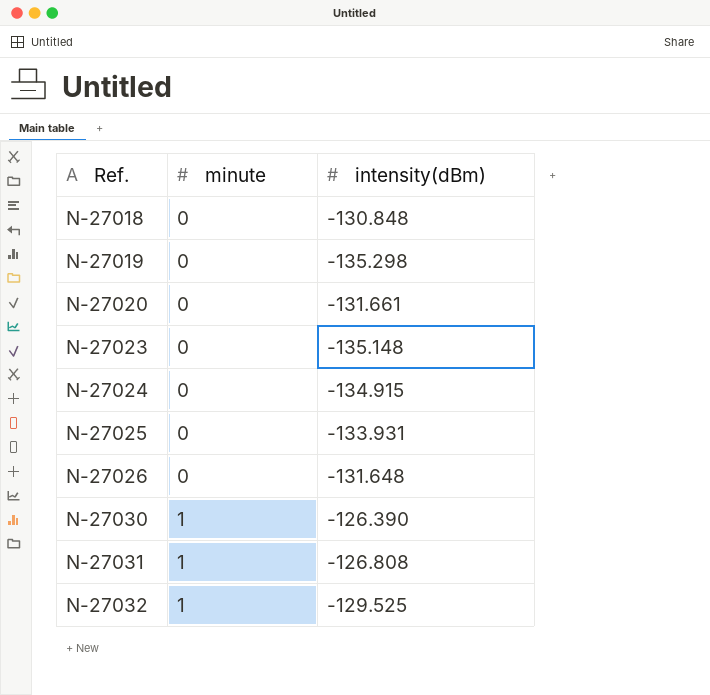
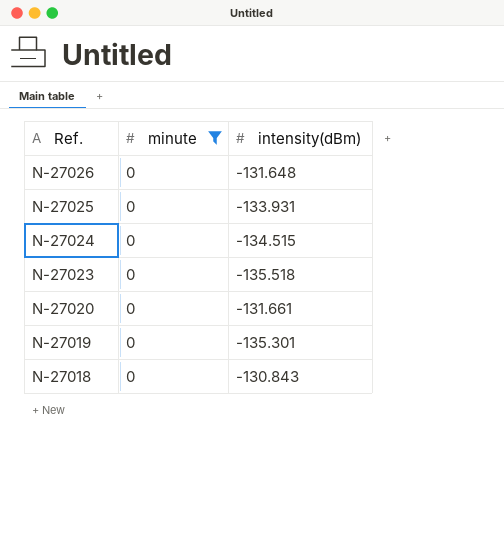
filter: none -> minute = 0
row order: Ref. ascending -> Ref. descending
N-27024 | intensity(dBm): -134.915 -> -134.515
N-27023 | intensity(dBm): -135.148 -> -135.518
N-27019 | intensity(dBm): -135.298 -> -135.301
N-27018 | intensity(dBm): -130.848 -> -130.843

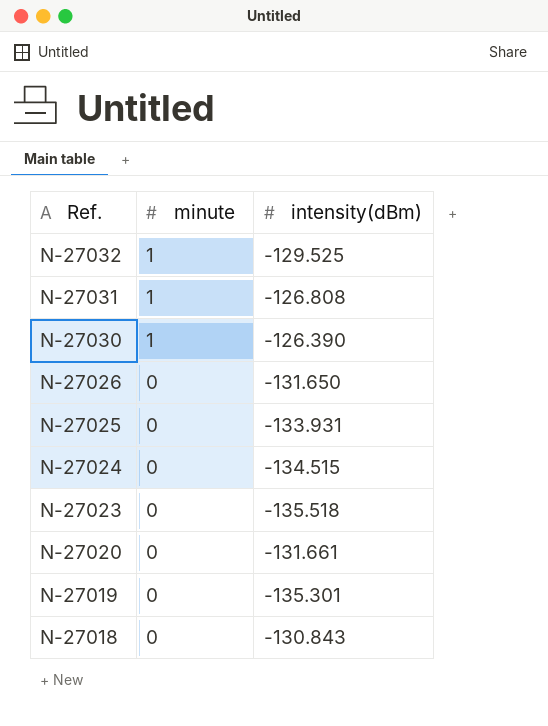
filter: minute = 0 -> none
N-27026 | intensity(dBm): -131.648 -> -131.650

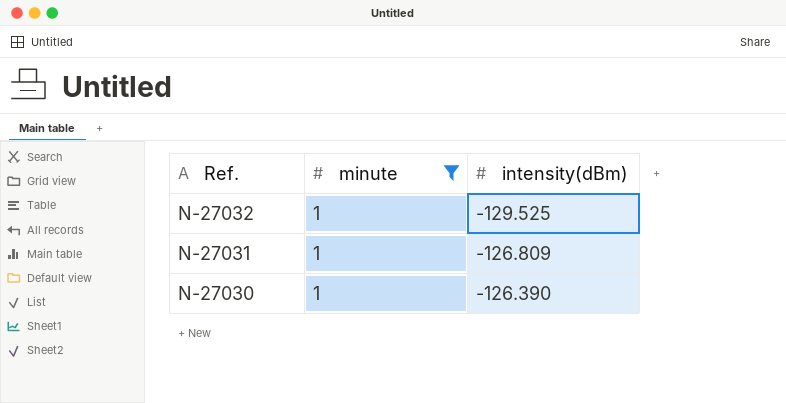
filter: none -> minute = 1
N-27031 | intensity(dBm): -126.808 -> -126.809

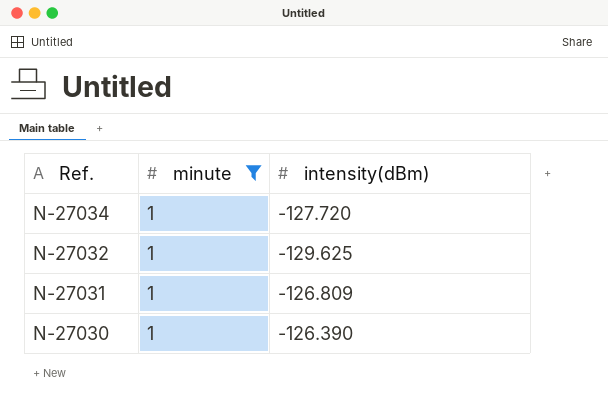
row N-27034: none -> 1 | -127.720
N-27032 | intensity(dBm): -129.525 -> -129.625

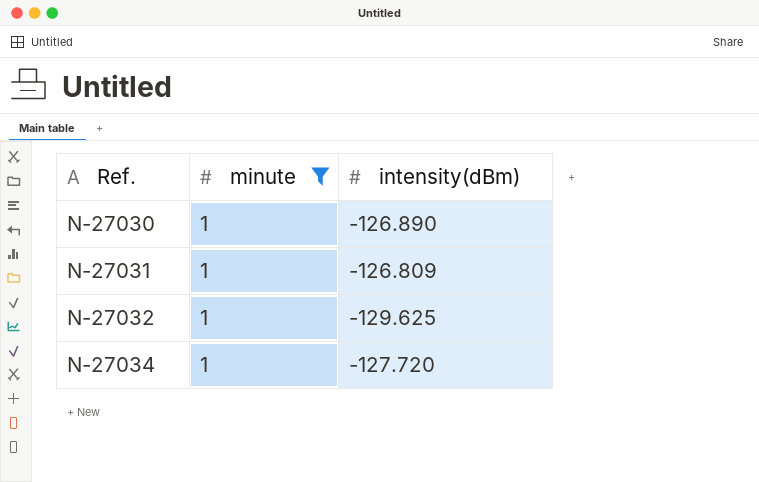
row order: Ref. descending -> Ref. ascending
N-27030 | intensity(dBm): -126.390 -> -126.890

